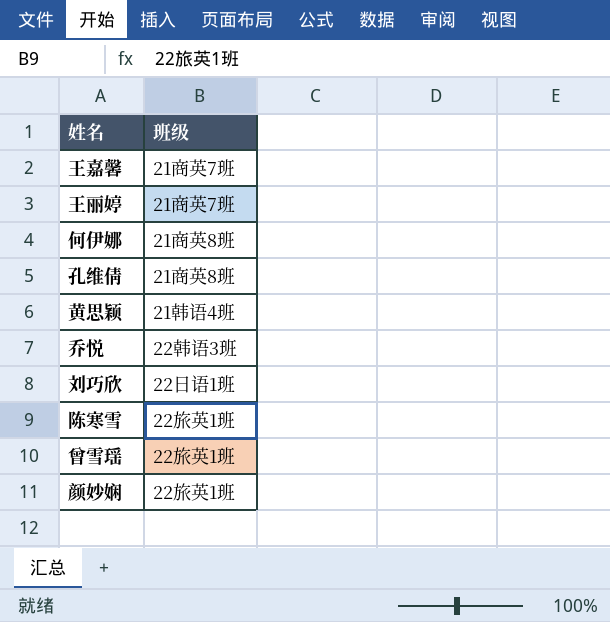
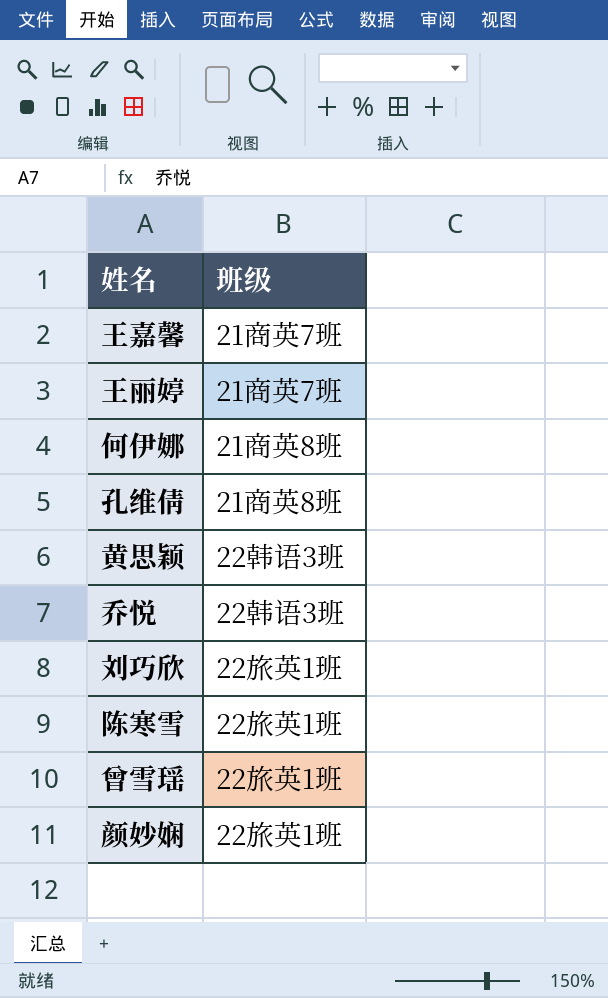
黄思颖 | 班级: 21韩语4班 -> 22韩语3班
刘巧欣 | 班级: 22日语1班 -> 22旅英1班

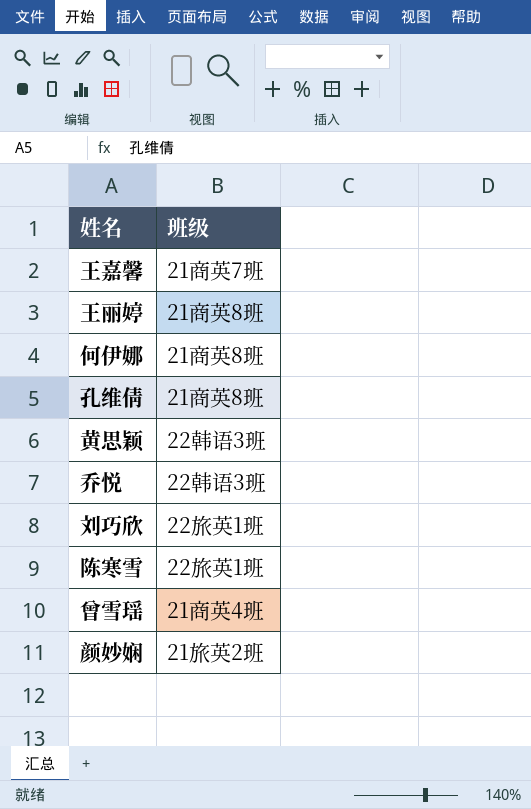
王丽婷 | 班级: 21商英7班 -> 21商英8班
曾雪瑶 | 班级: 22旅英1班 -> 21商英4班
颜妙娴 | 班级: 22旅英1班 -> 21旅英2班

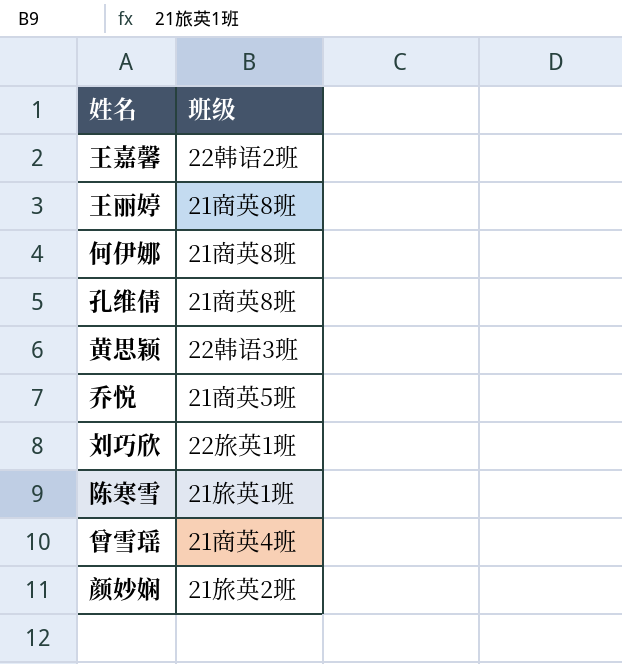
王嘉馨 | 班级: 21商英7班 -> 22韩语2班
乔悦 | 班级: 22韩语3班 -> 21商英5班
陈寒雪 | 班级: 22旅英1班 -> 21旅英1班

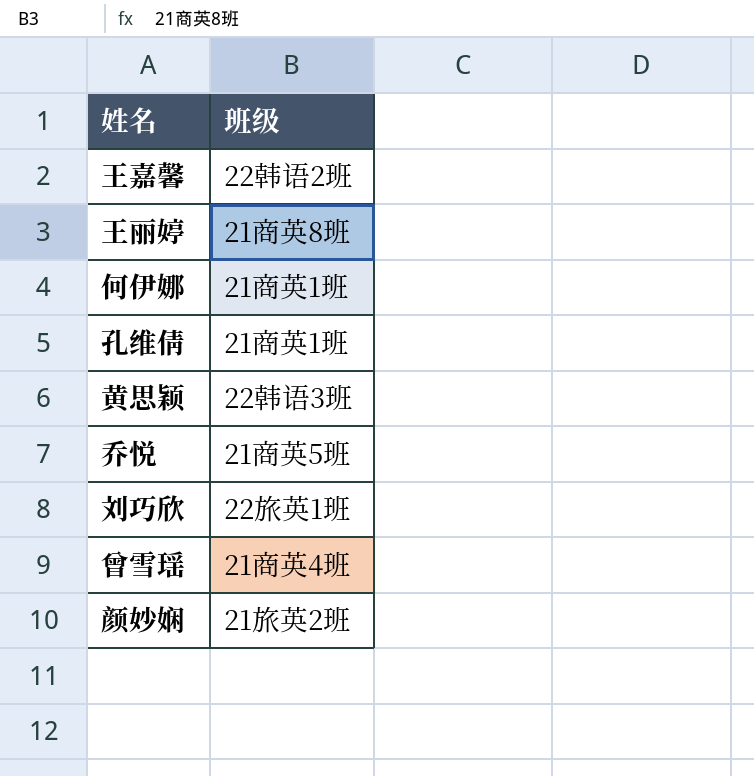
row 陈寒雪: 21旅英1班 -> none
何伊娜 | 班级: 21商英8班 -> 21商英1班
孔维倩 | 班级: 21商英8班 -> 21商英1班

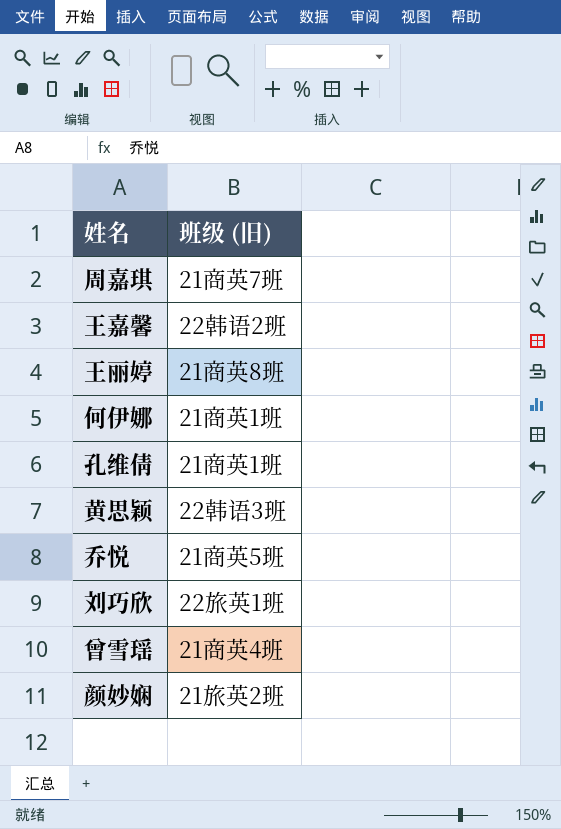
column name: 班级 -> 班级 (旧)
row 周嘉琪: none -> 21商英7班

